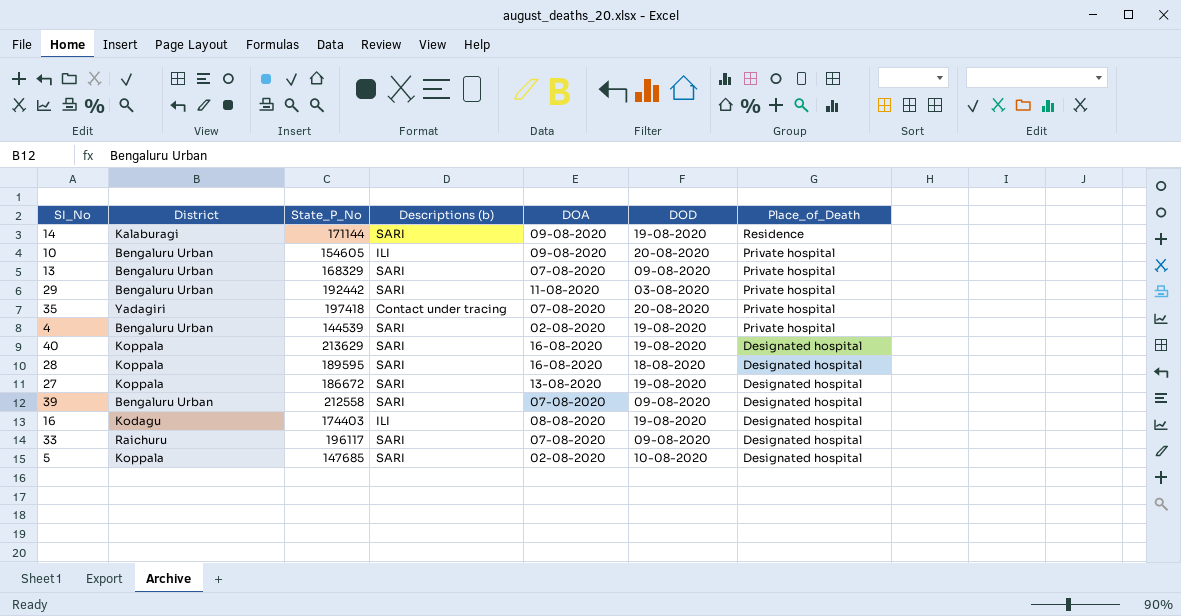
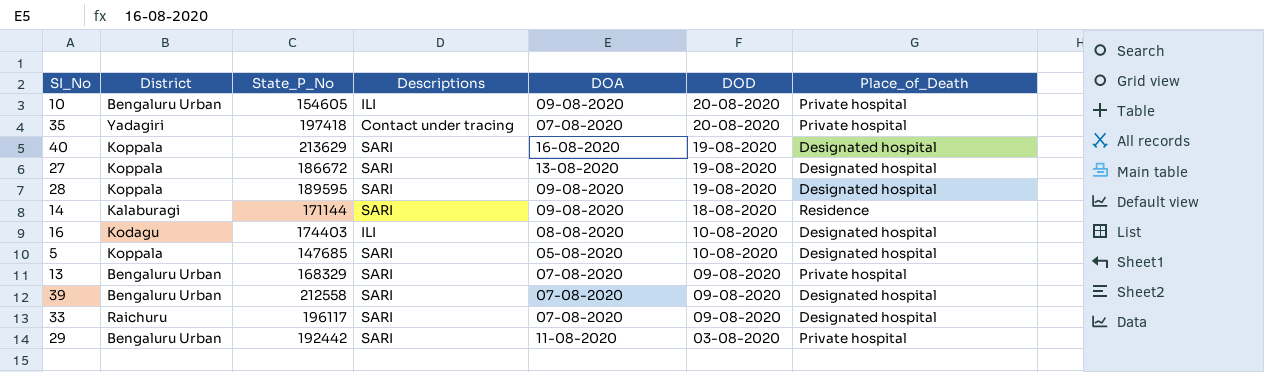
row order: Place_of_Death descending -> DOD descending
column name: Descriptions (b) -> Descriptions
row 4: Bengaluru Urban | 144539 | SARI | 02-08-2020 | 19-08-2020 | Private hospital -> none
28 | DOA: 16-08-2020 -> 09-08-2020
28 | DOD: 18-08-2020 -> 19-08-2020
14 | DOD: 19-08-2020 -> 18-08-2020
16 | DOD: 19-08-2020 -> 10-08-2020
5 | DOA: 02-08-2020 -> 05-08-2020

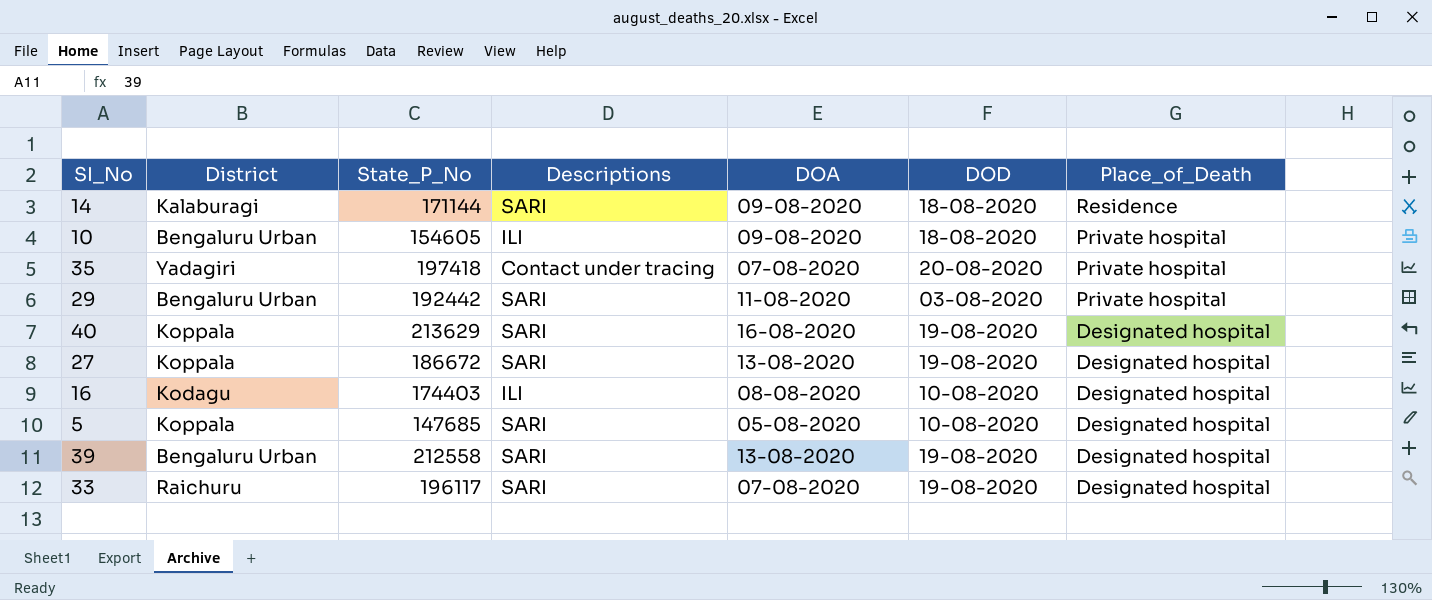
row order: DOD descending -> Place_of_Death descending
row 28: Koppala | 189595 | SARI | 09-08-2020 | 19-08-2020 | Designated hospital -> none
row 13: Bengaluru Urban | 168329 | SARI | 07-08-2020 | 09-08-2020 | Private hospital -> none
10 | DOD: 20-08-2020 -> 18-08-2020
39 | DOA: 07-08-2020 -> 13-08-2020
39 | DOD: 09-08-2020 -> 19-08-2020
33 | DOD: 09-08-2020 -> 19-08-2020

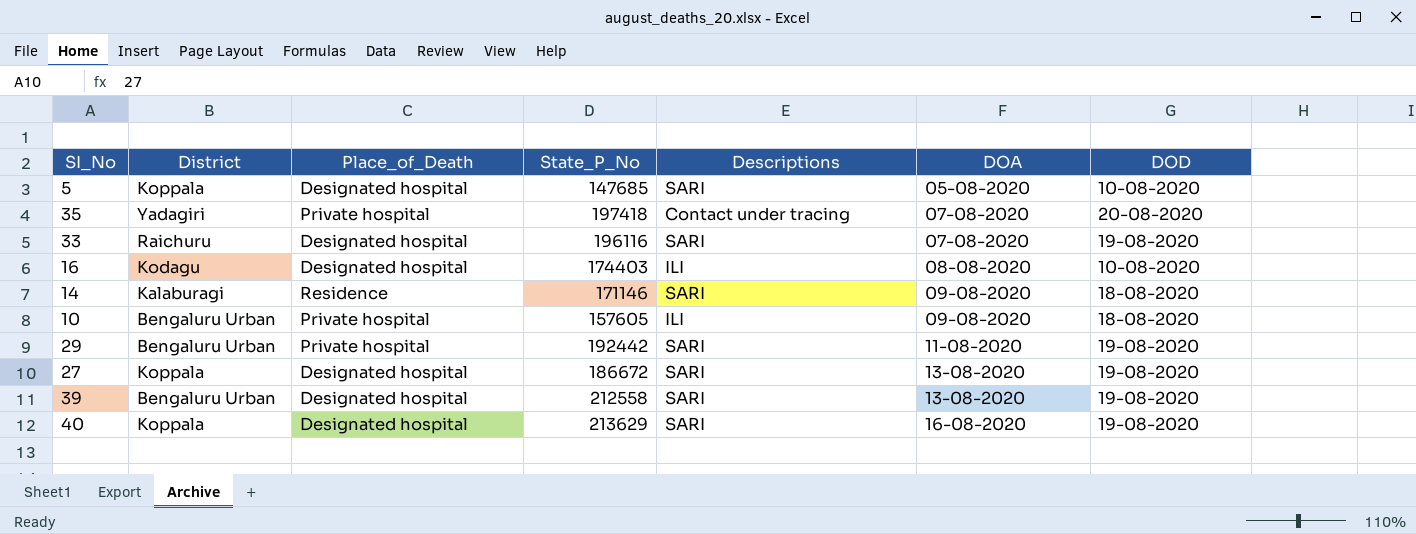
row order: Place_of_Death descending -> DOA ascending
column Place_of_Death | position: 7 -> 3
33 | State_P_No: 196117 -> 196116
14 | State_P_No: 171144 -> 171146
10 | State_P_No: 154605 -> 157605
29 | DOD: 03-08-2020 -> 19-08-2020

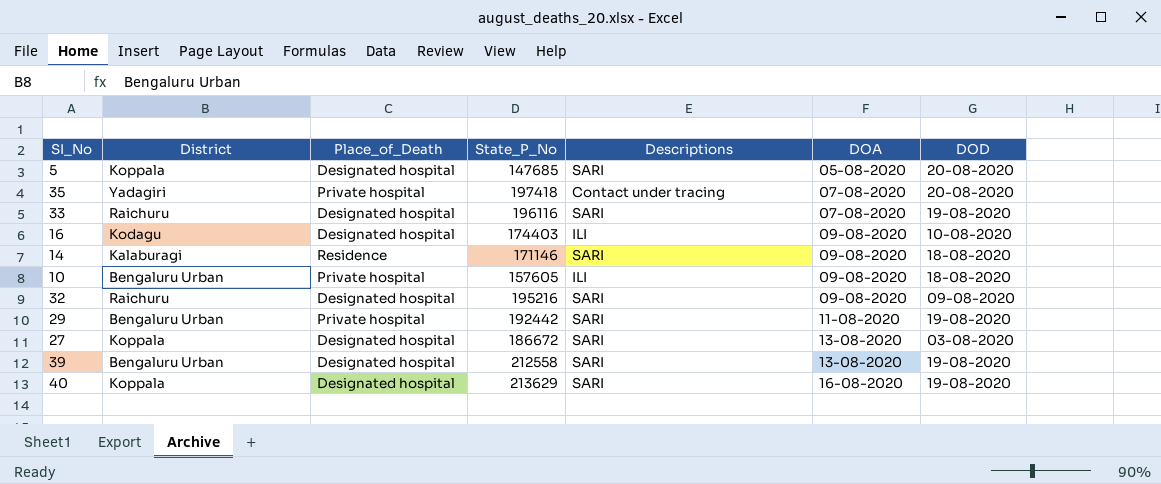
5 | DOD: 10-08-2020 -> 20-08-2020
16 | DOA: 08-08-2020 -> 09-08-2020
row 32: none -> Raichuru | Designated hospital | 195216 | SARI | 09-08-2020 | 09-08-2020
27 | DOD: 19-08-2020 -> 03-08-2020

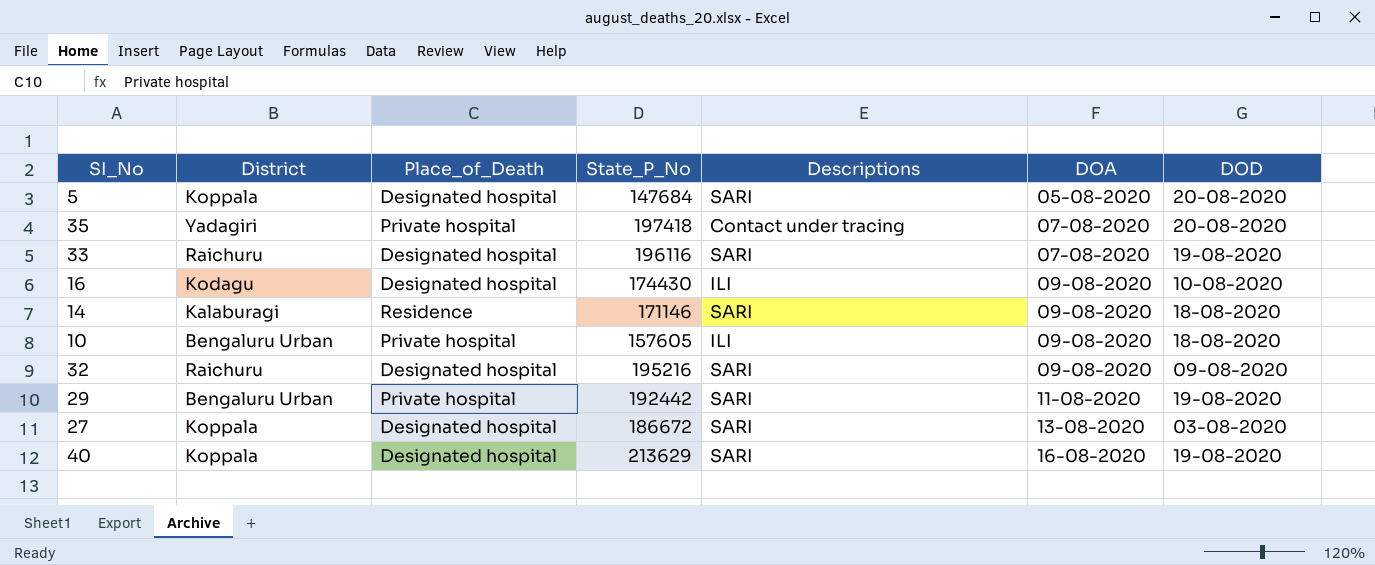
row 39: Bengaluru Urban | Designated hospital | 212558 | SARI | 13-08-2020 | 19-08-2020 -> none
5 | State_P_No: 147685 -> 147684
16 | State_P_No: 174403 -> 174430

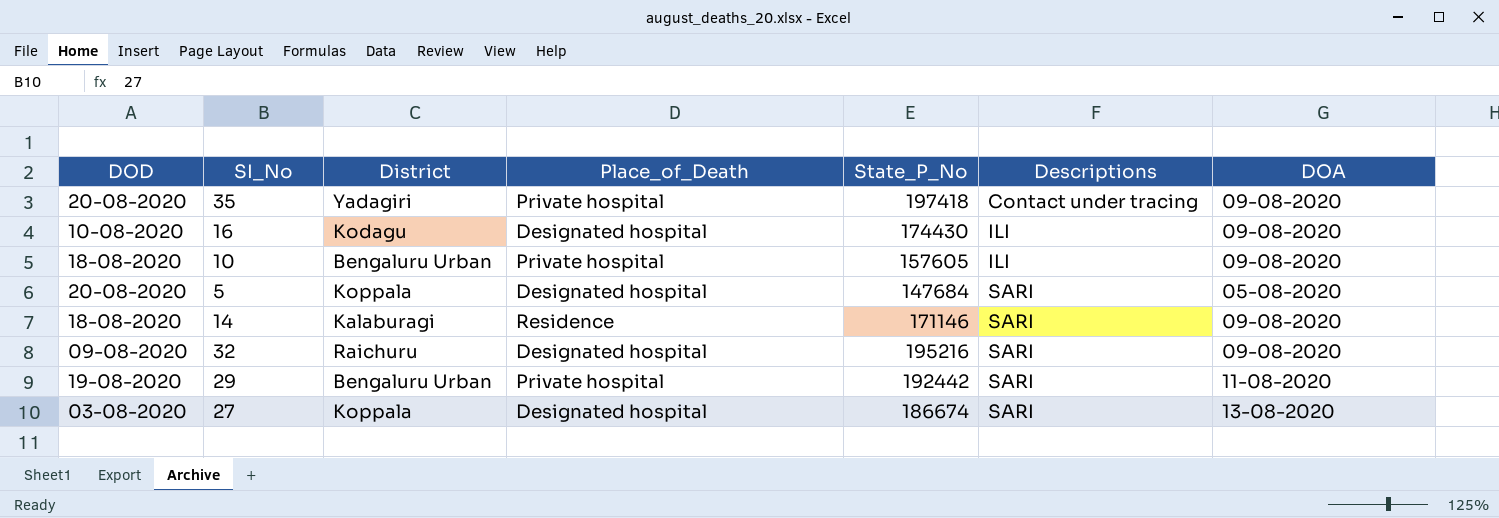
row order: DOA ascending -> Descriptions ascending
column DOD | position: 7 -> 1
row 33: Raichuru | Designated hospital | 196116 | SARI | 07-08-2020 | 19-08-2020 -> none
row 40: Koppala | Designated hospital | 213629 | SARI | 16-08-2020 | 19-08-2020 -> none
35 | DOA: 07-08-2020 -> 09-08-2020
27 | State_P_No: 186672 -> 186674

